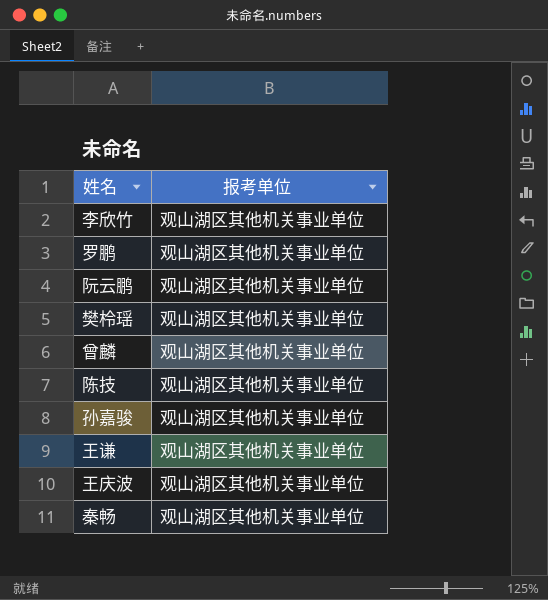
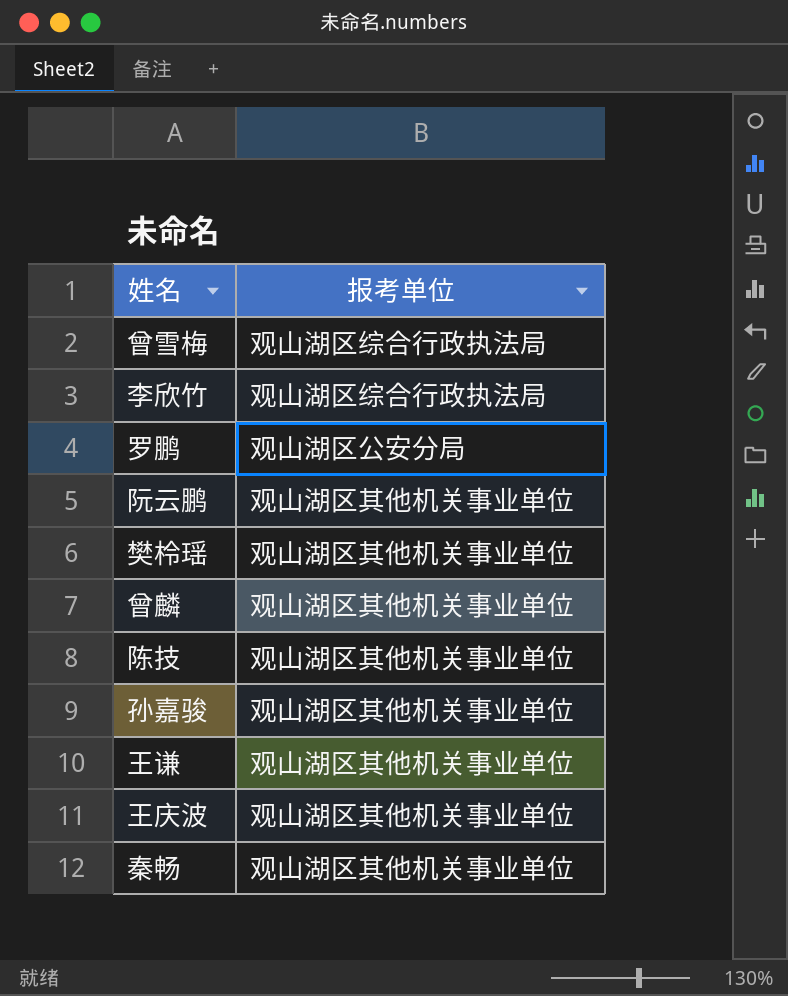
row 曾雪梅: none -> 观山湖区综合行政执法局
李欣竹 | 报考单位: 观山湖区其他机关事业单位 -> 观山湖区综合行政执法局
罗鹏 | 报考单位: 观山湖区其他机关事业单位 -> 观山湖区公安分局

